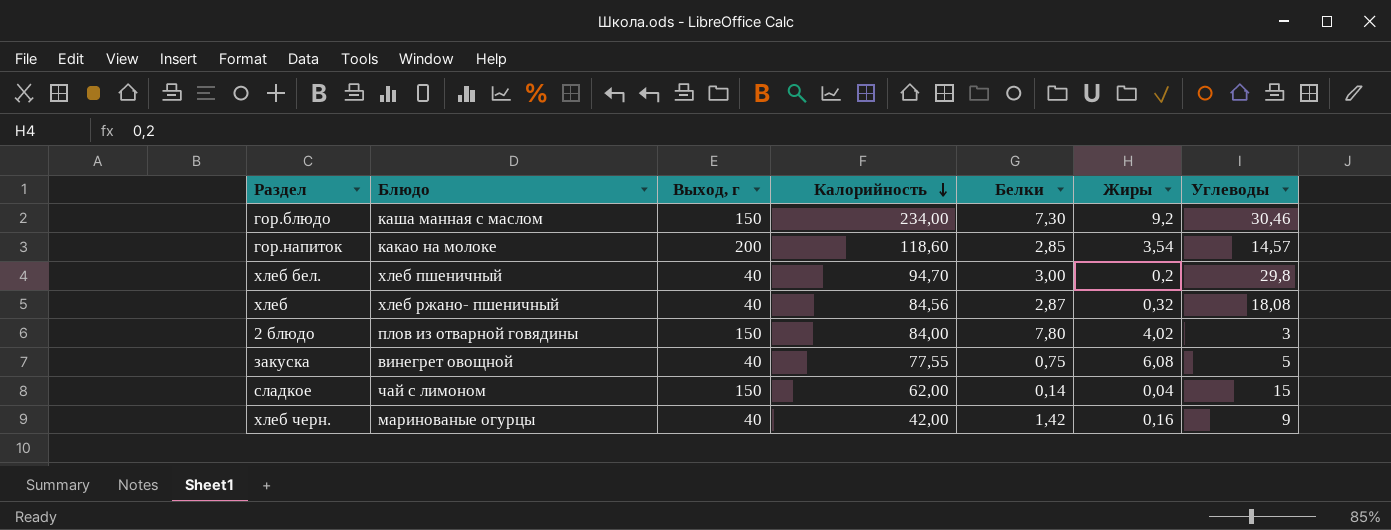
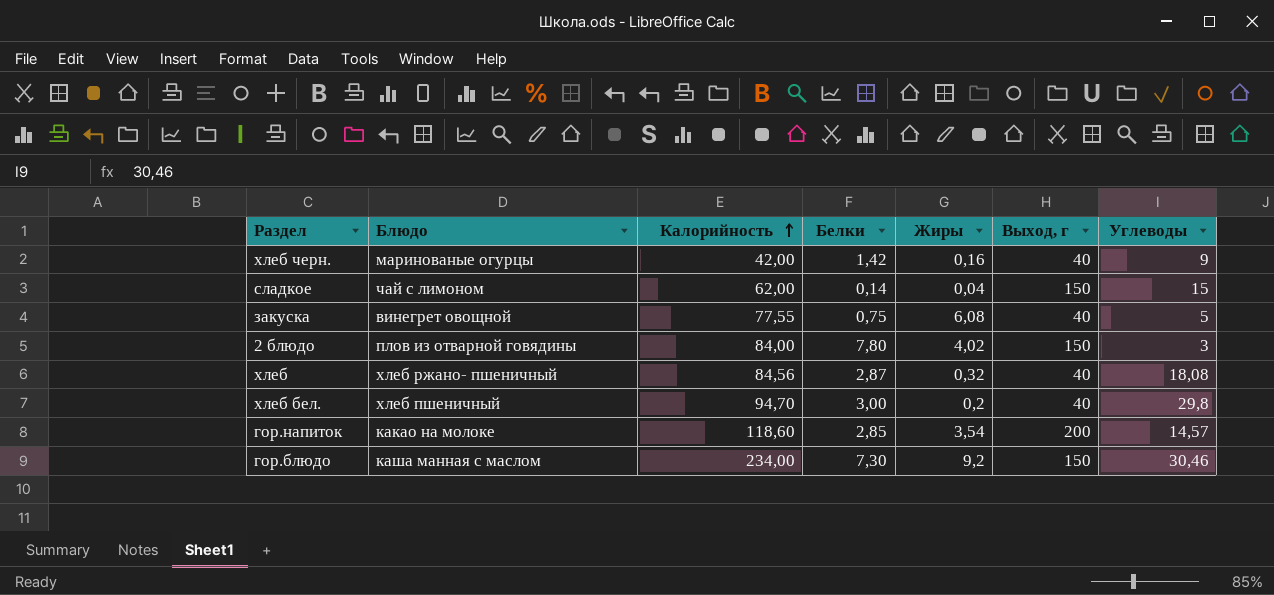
row order: Калорийность descending -> Калорийность ascending
column Выход, г | position: 3 -> 6

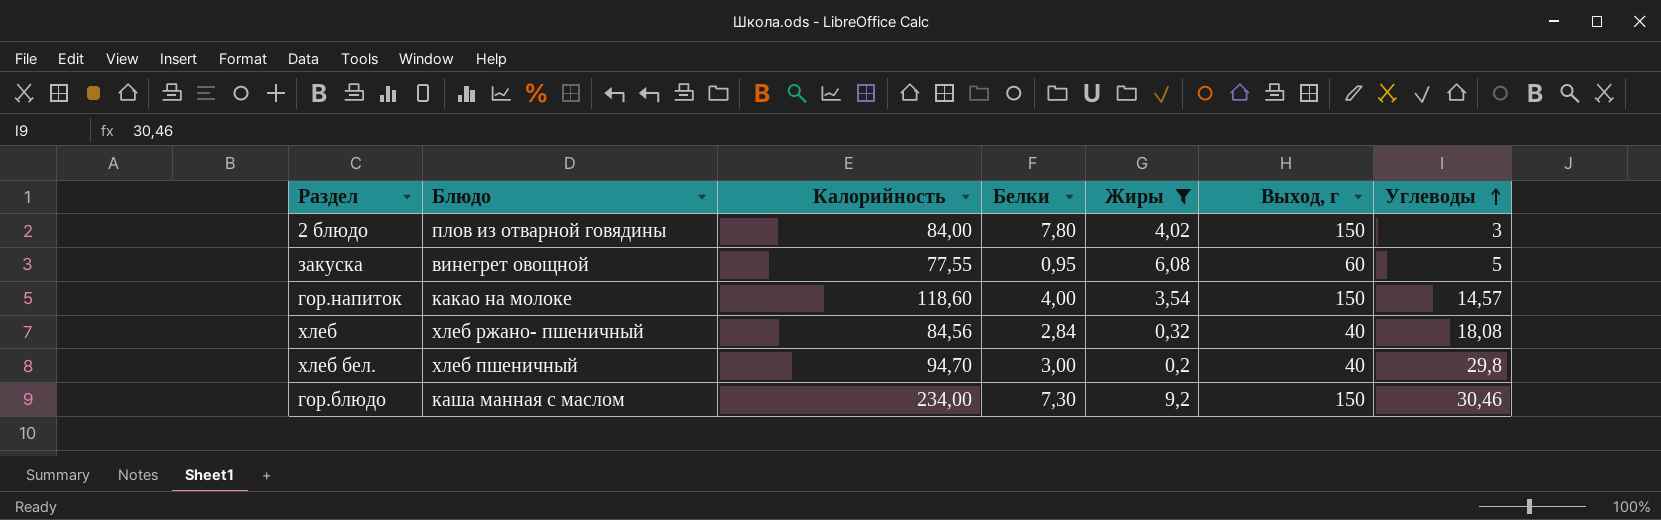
filter: none -> Жиры >= 0,2
row order: Калорийность ascending -> Углеводы ascending
закуска | Белки: 0,75 -> 0,95
закуска | Выход, г: 40 -> 60
гор.напиток | Белки: 2,85 -> 4,00
гор.напиток | Выход, г: 200 -> 150
хлеб | Белки: 2,87 -> 2,84

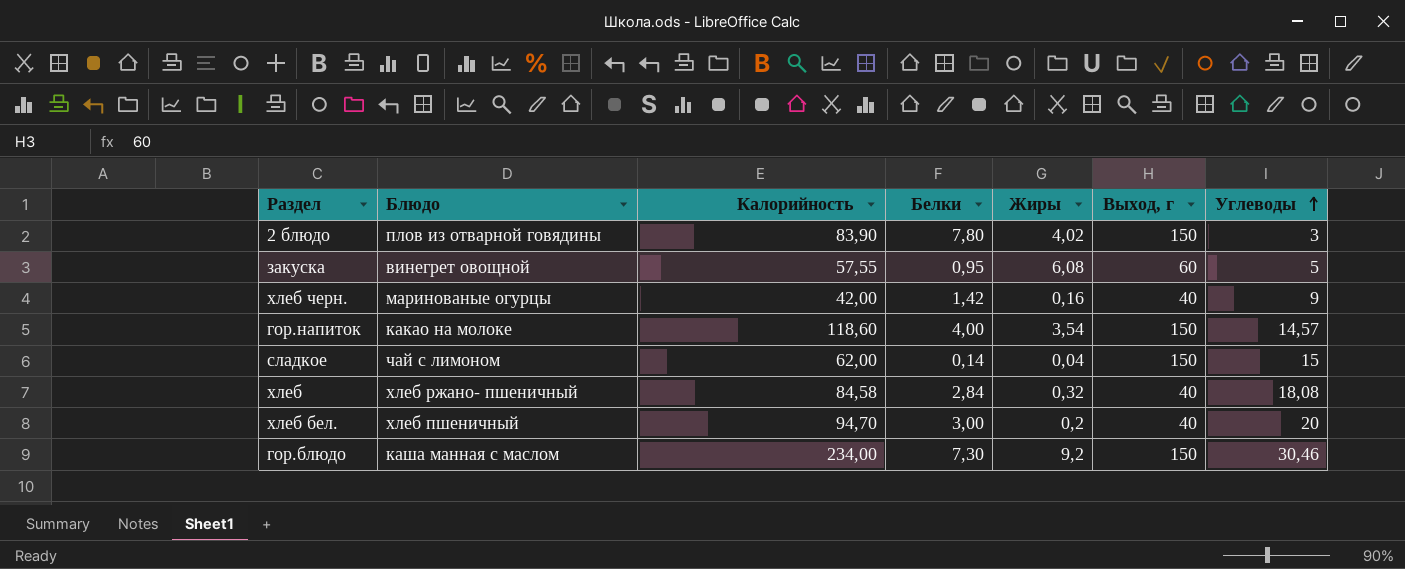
filter: Жиры >= 0,2 -> none
2 блюдо | Калорийность: 84,00 -> 83,90
закуска | Калорийность: 77,55 -> 57,55
хлеб | Калорийность: 84,56 -> 84,58
хлеб бел. | Углеводы: 29,8 -> 20

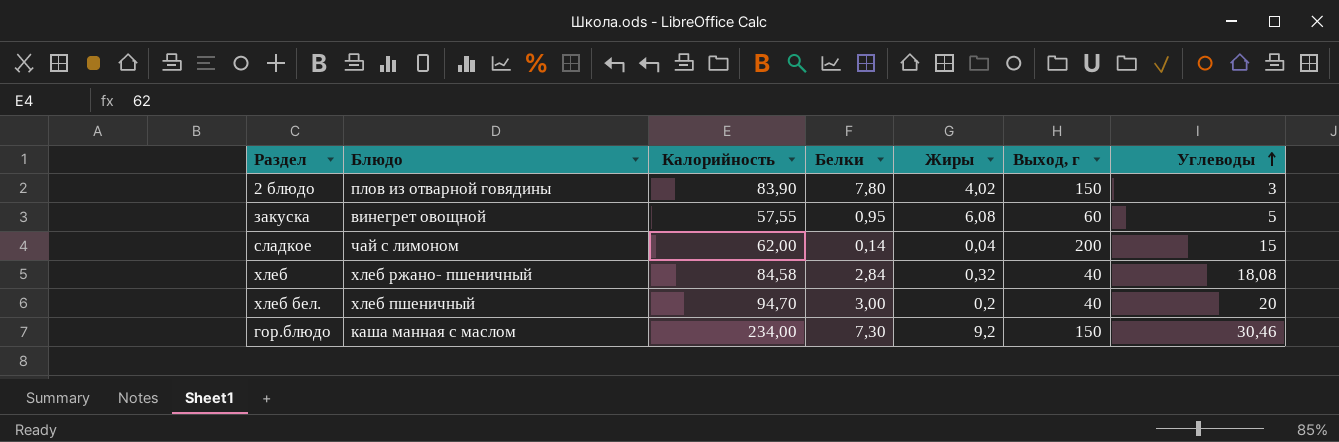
row хлеб черн.: маринованые огурцы | 42,00 | 1,42 | 0,16 | 40 | 9 -> none
row гор.напиток: какао на молоке | 118,60 | 4,00 | 3,54 | 150 | 14,57 -> none
сладкое | Выход, г: 150 -> 200

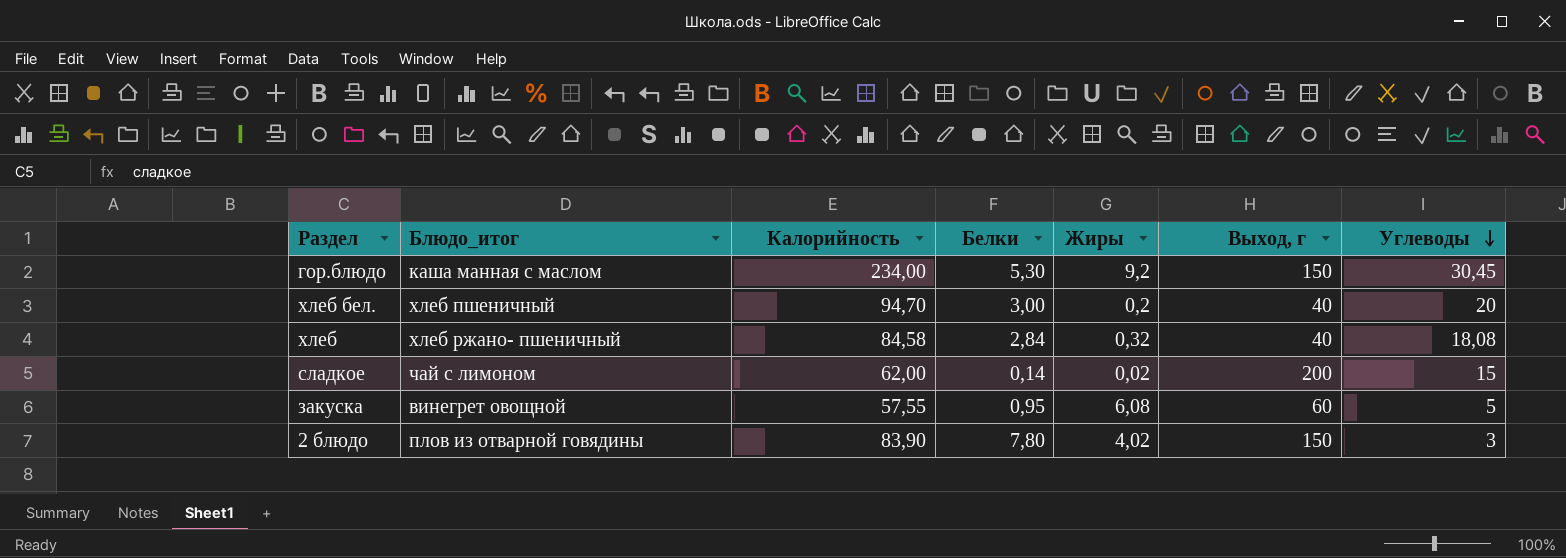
row order: Углеводы ascending -> Углеводы descending
column name: Блюдо -> Блюдо_итог
гор.блюдо | Белки: 7,30 -> 5,30
гор.блюдо | Углеводы: 30,46 -> 30,45
сладкое | Жиры: 0,04 -> 0,02

